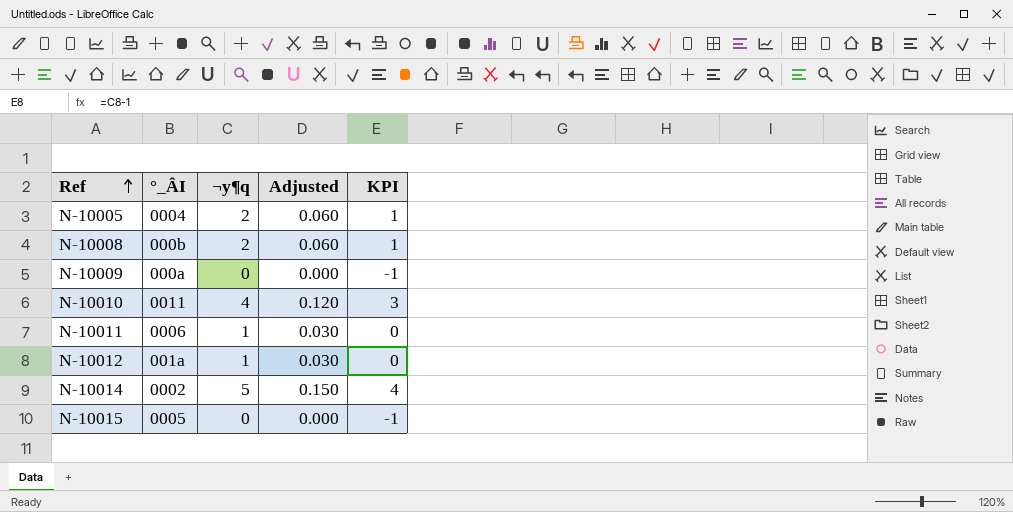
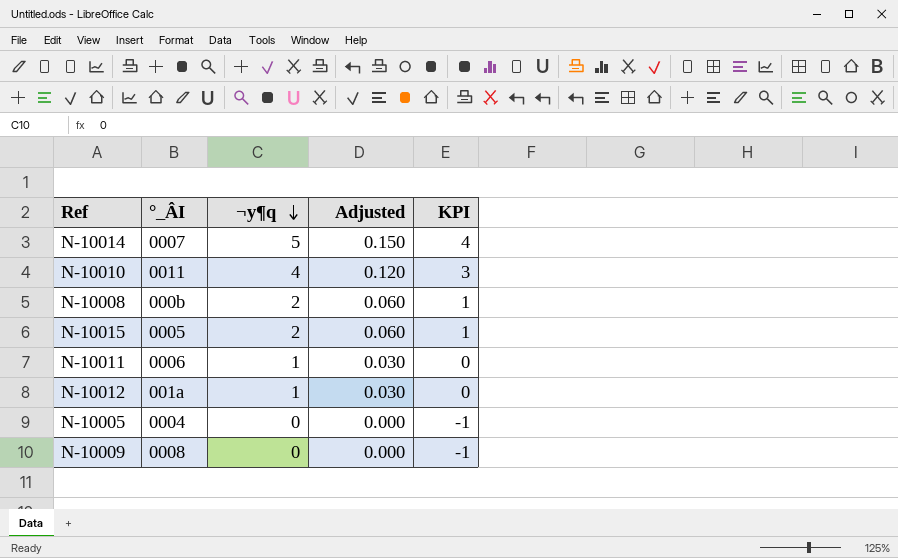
row order: Ref ascending -> ¬y¶q descending
N-10014 | °_ÂI: 0002 -> 0007
N-10015 | ¬y¶q: 0 -> 2
N-10015 | Adjusted: 0.000 -> 0.060
N-10015 | KPI: -1 -> 1
N-10005 | ¬y¶q: 2 -> 0
N-10005 | Adjusted: 0.060 -> 0.000
N-10005 | KPI: 1 -> -1
N-10009 | °_ÂI: 000a -> 0008

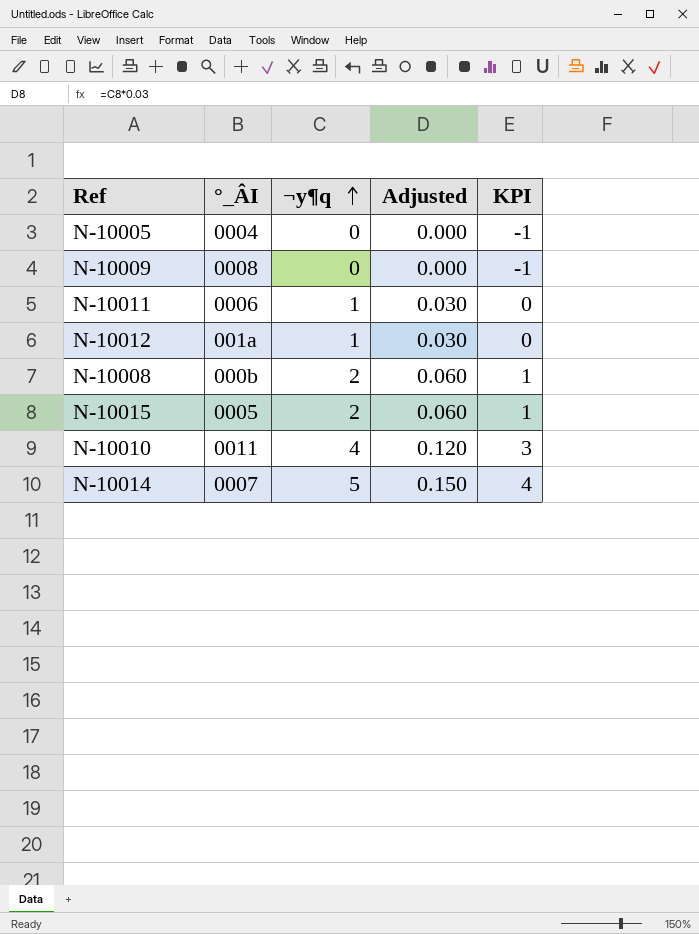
row order: ¬y¶q descending -> ¬y¶q ascending

